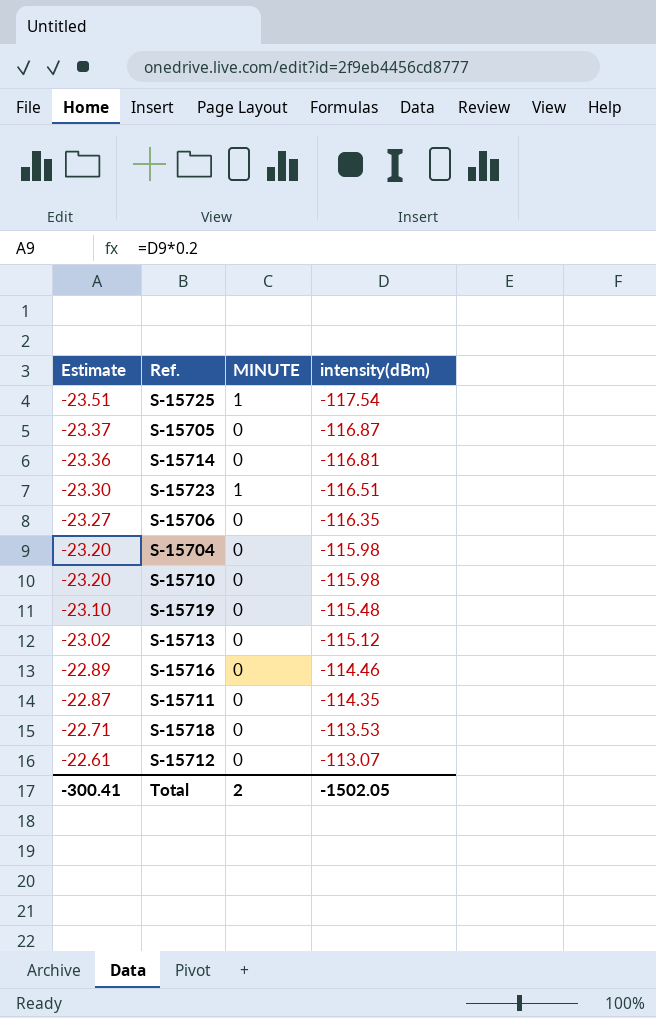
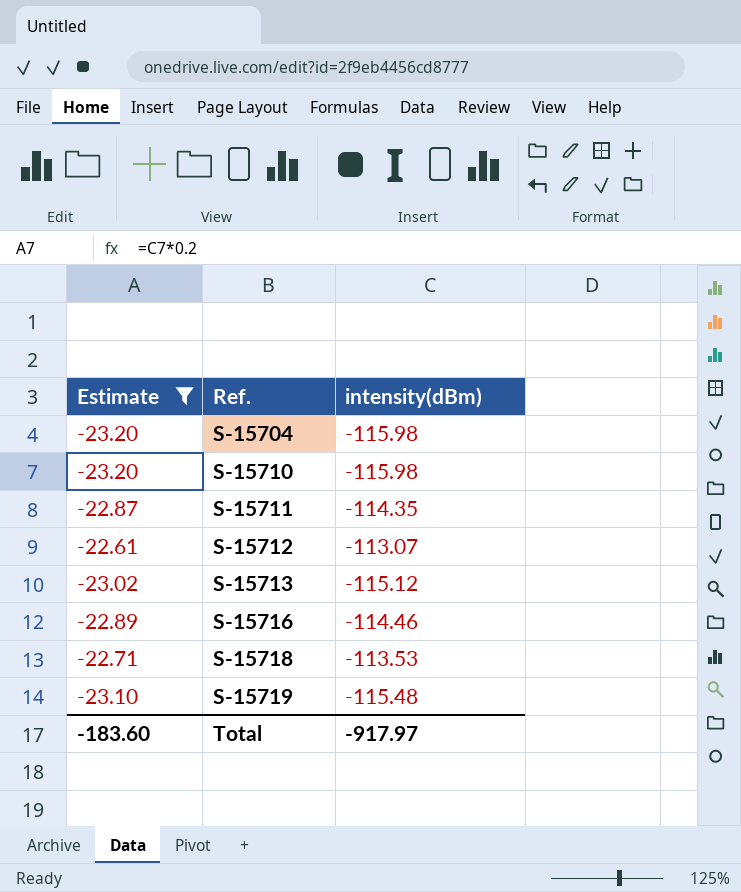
filter: none -> Estimate >= -23.20
row order: Estimate ascending -> Ref. ascending
column MINUTE | position: 3 -> none
Total | Estimate: -300.41 -> -183.60
Total | intensity(dBm): -1502.05 -> -917.97

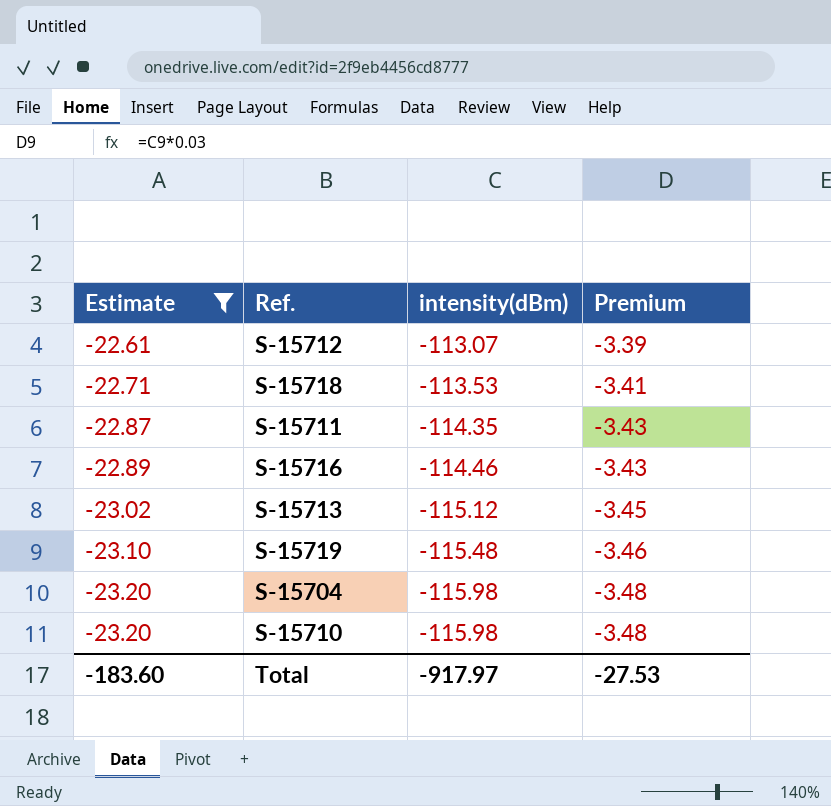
row order: Ref. ascending -> Estimate descending
column Premium | formula: none -> [intensity(dBm)] * 0.03

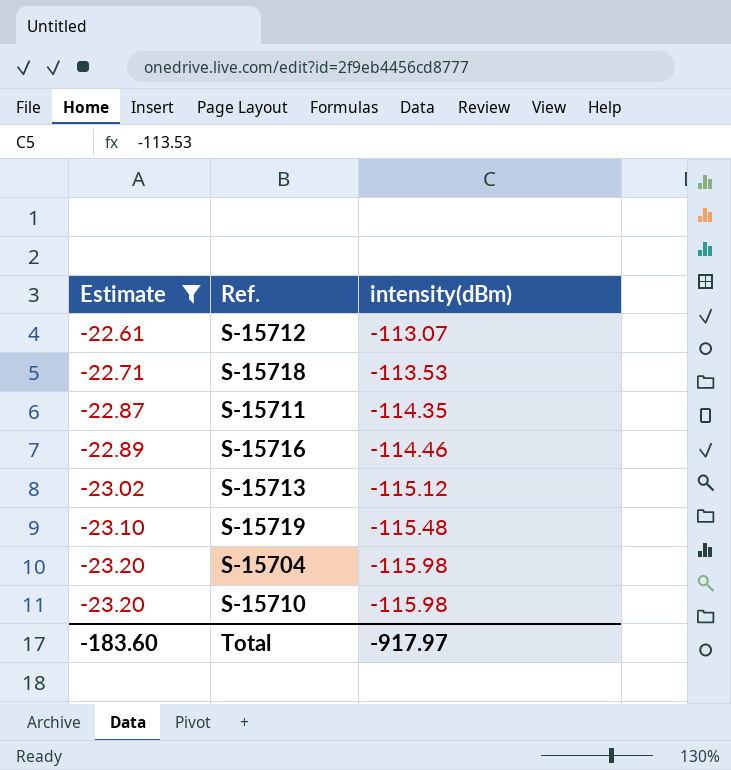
column Premium | formula: [intensity(dBm)] * 0.03 -> none

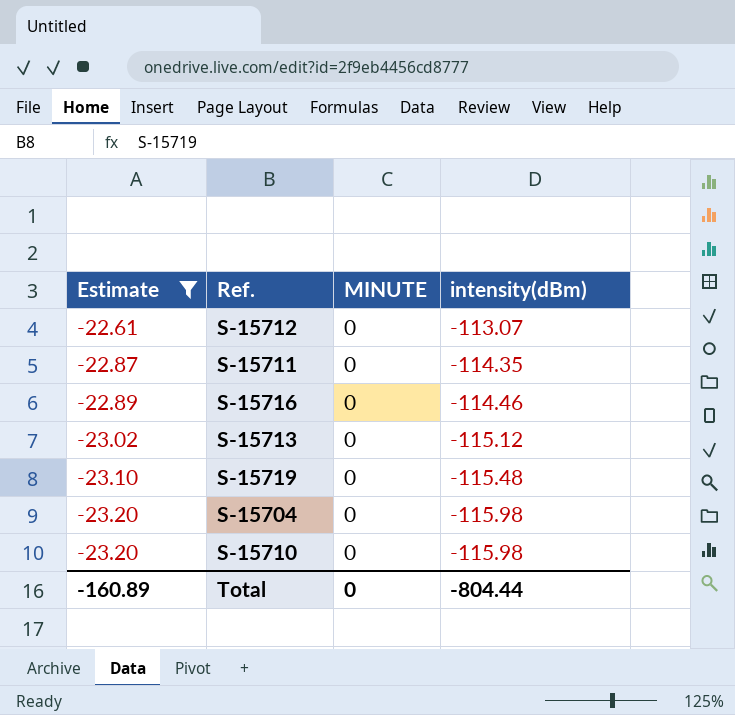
column MINUTE | position: none -> 3
row S-15718: -22.71 | -113.53 -> none
Total | Estimate: -183.60 -> -160.89
Total | intensity(dBm): -917.97 -> -804.44

